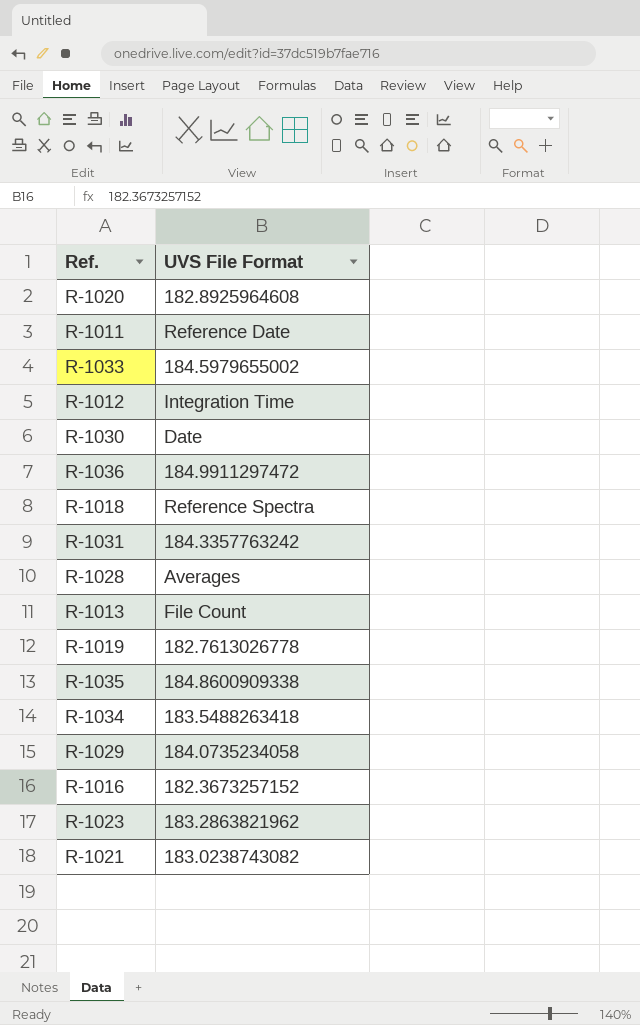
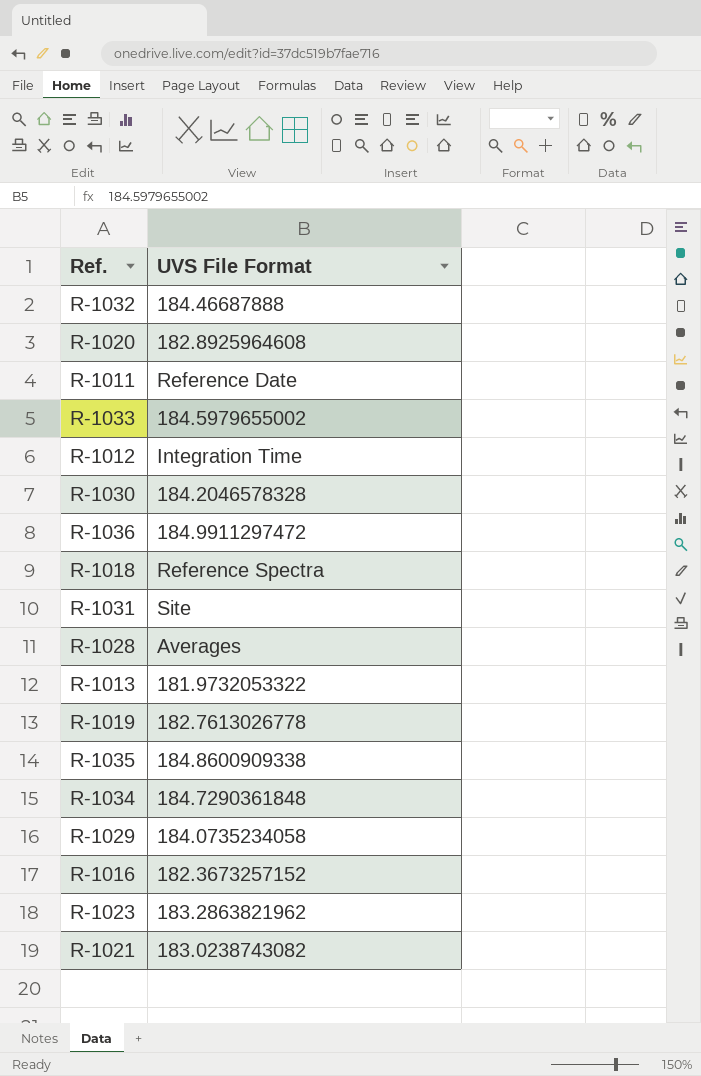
row R-1032: none -> 184.46687888
R-1030 | UVS File Format: Date -> 184.2046578328
R-1031 | UVS File Format: 184.3357763242 -> Site
R-1013 | UVS File Format: File Count -> 181.9732053322
R-1034 | UVS File Format: 183.5488263418 -> 184.7290361848

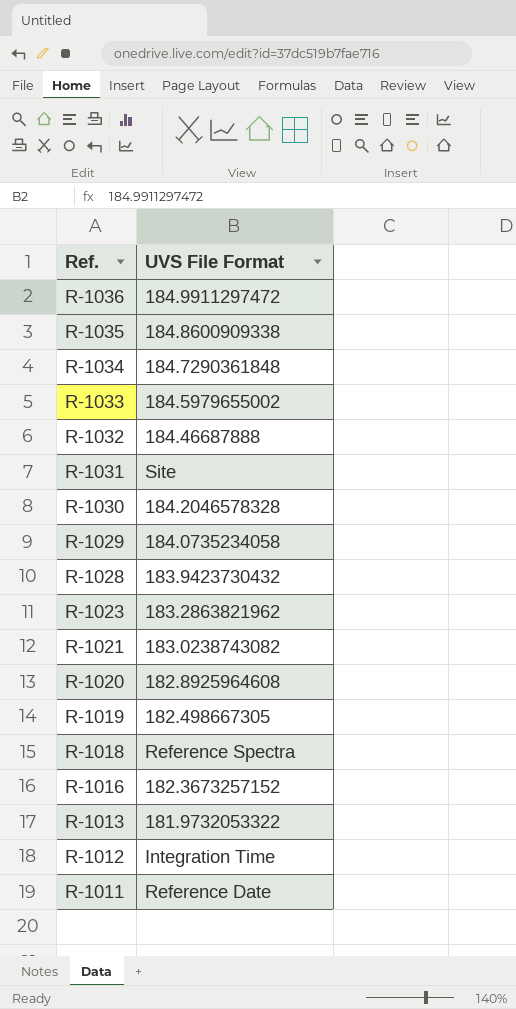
row order: none -> Ref. descending
R-1028 | UVS File Format: Averages -> 183.9423730432
R-1019 | UVS File Format: 182.7613026778 -> 182.498667305

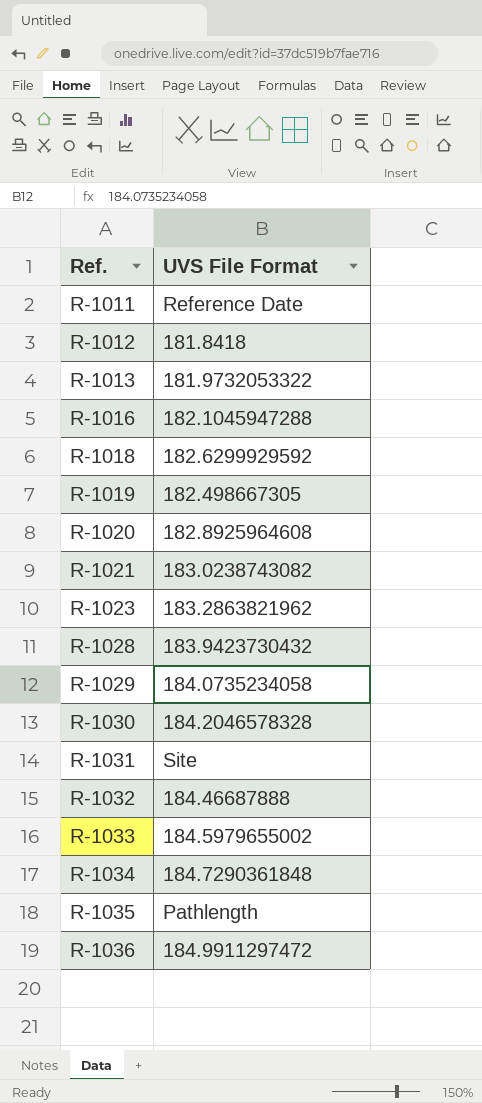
row order: Ref. descending -> Ref. ascending
R-1012 | UVS File Format: Integration Time -> 181.8418
R-1016 | UVS File Format: 182.3673257152 -> 182.1045947288
R-1018 | UVS File Format: Reference Spectra -> 182.6299929592
R-1035 | UVS File Format: 184.8600909338 -> Pathlength

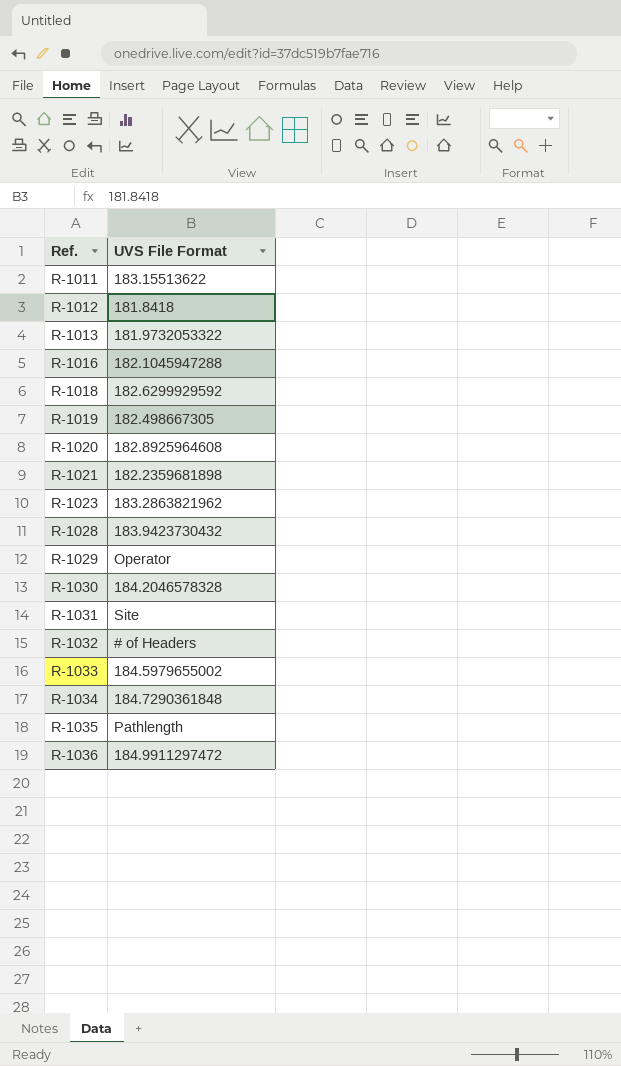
R-1011 | UVS File Format: Reference Date -> 183.15513622
R-1021 | UVS File Format: 183.0238743082 -> 182.2359681898
R-1029 | UVS File Format: 184.0735234058 -> Operator
R-1032 | UVS File Format: 184.46687888 -> # of Headers

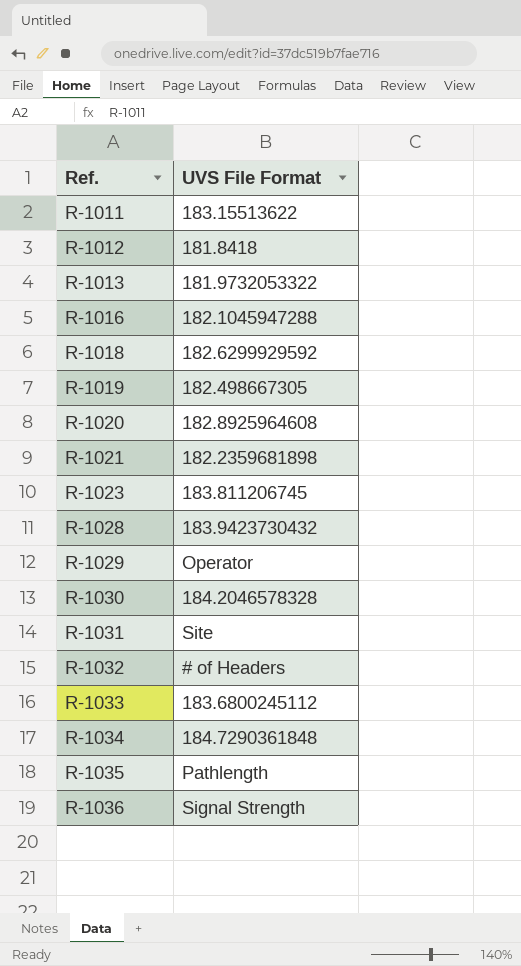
R-1023 | UVS File Format: 183.2863821962 -> 183.811206745
R-1033 | UVS File Format: 184.5979655002 -> 183.6800245112
R-1036 | UVS File Format: 184.9911297472 -> Signal Strength

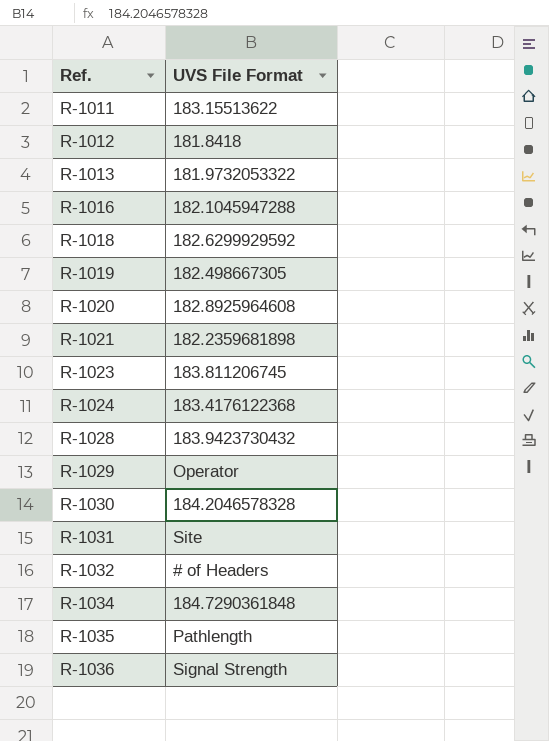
row R-1033: 183.6800245112 -> none
row R-1024: none -> 183.4176122368

